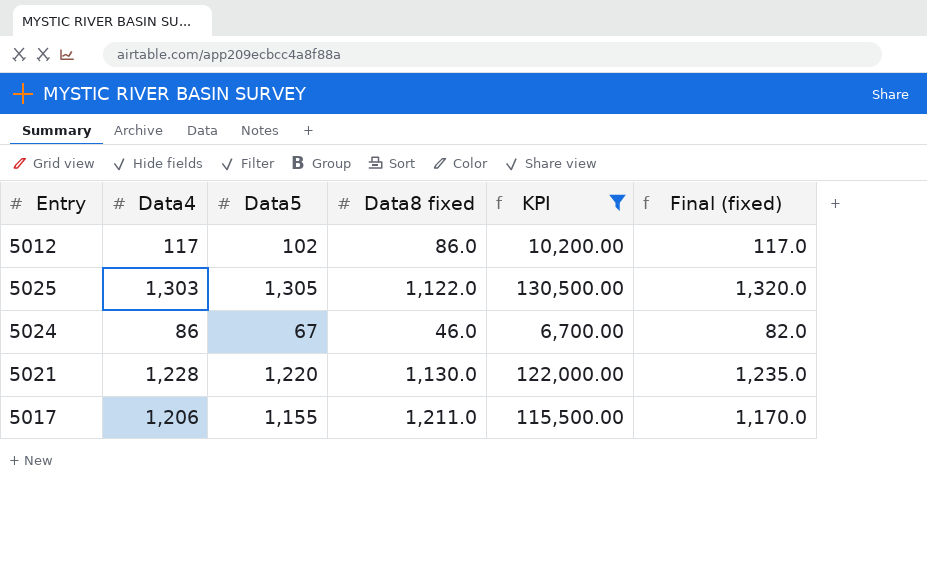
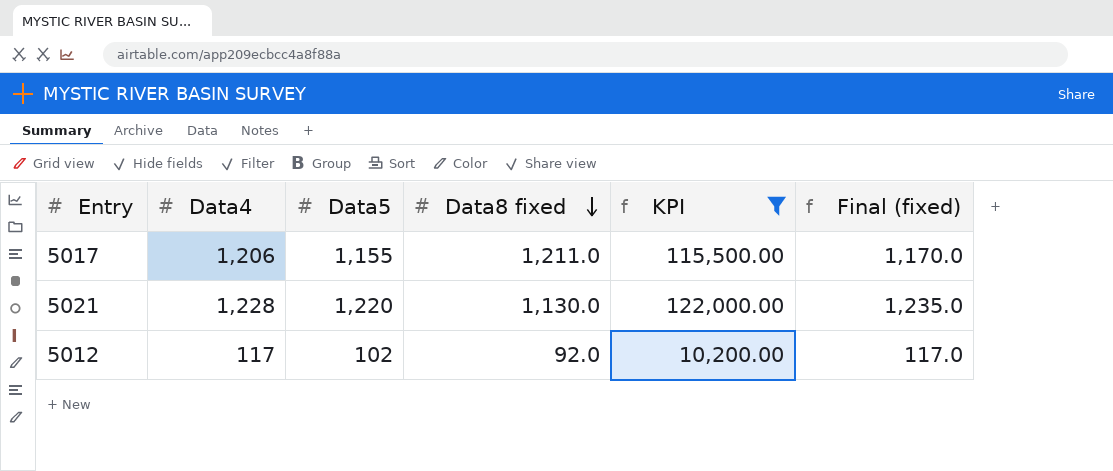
row order: none -> Data8 fixed descending
row 5025: 1,303 | 1,305 | 1,122.0 | 130,500.00 | 1,320.0 -> none
row 5024: 86 | 67 | 46.0 | 6,700.00 | 82.0 -> none
5012 | Data8 fixed: 86.0 -> 92.0

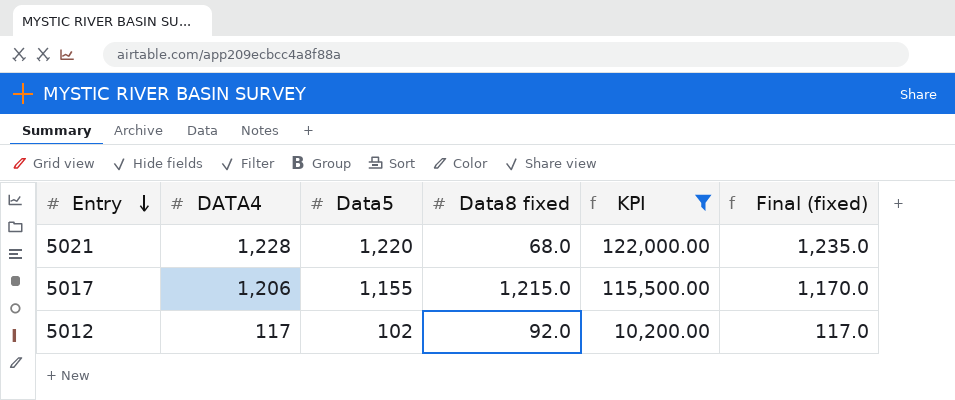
row order: Data8 fixed descending -> Entry descending
column name: Data4 -> DATA4
5021 | Data8 fixed: 1,130.0 -> 68.0
5017 | Data8 fixed: 1,211.0 -> 1,215.0

